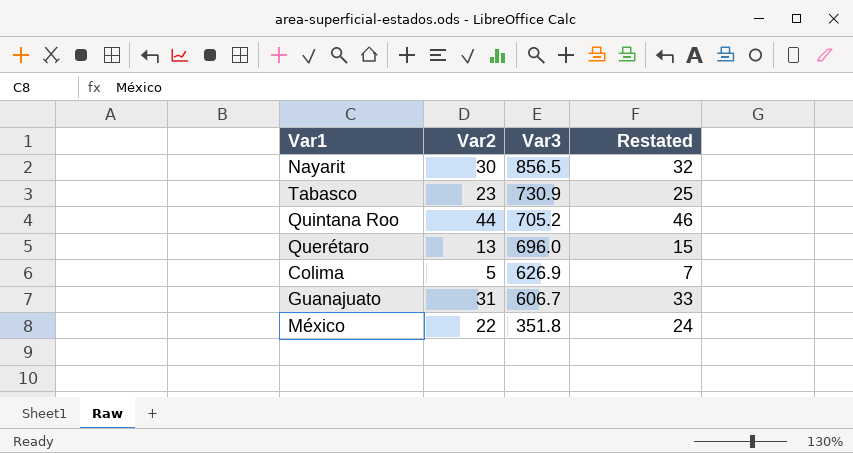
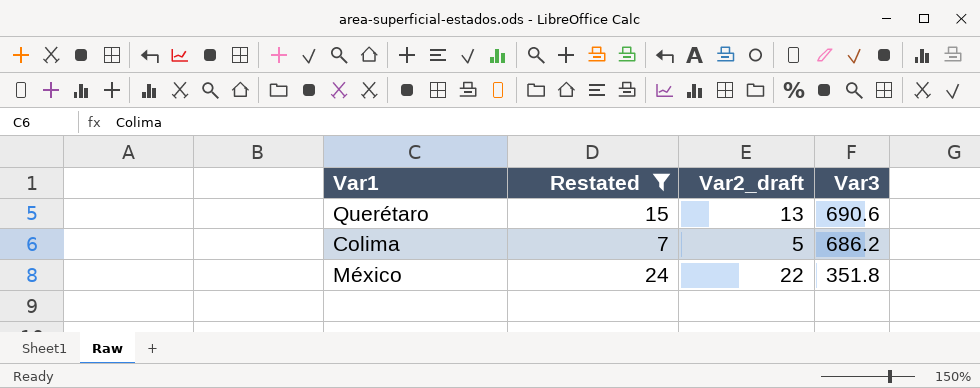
filter: none -> Restated <= 24
column Restated | position: 4 -> 2
column name: Var2 -> Var2_draft
Querétaro | Var3: 696.0 -> 690.6
Colima | Var3: 626.9 -> 686.2

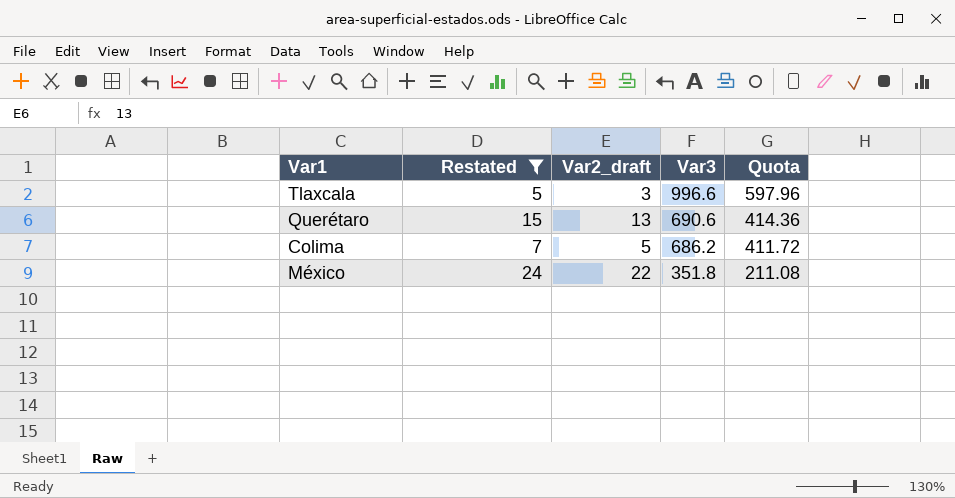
column Quota | formula: none -> [Var3] * 0.6
row Tlaxcala: none -> 5 | 3 | 996.6 | 597.96

